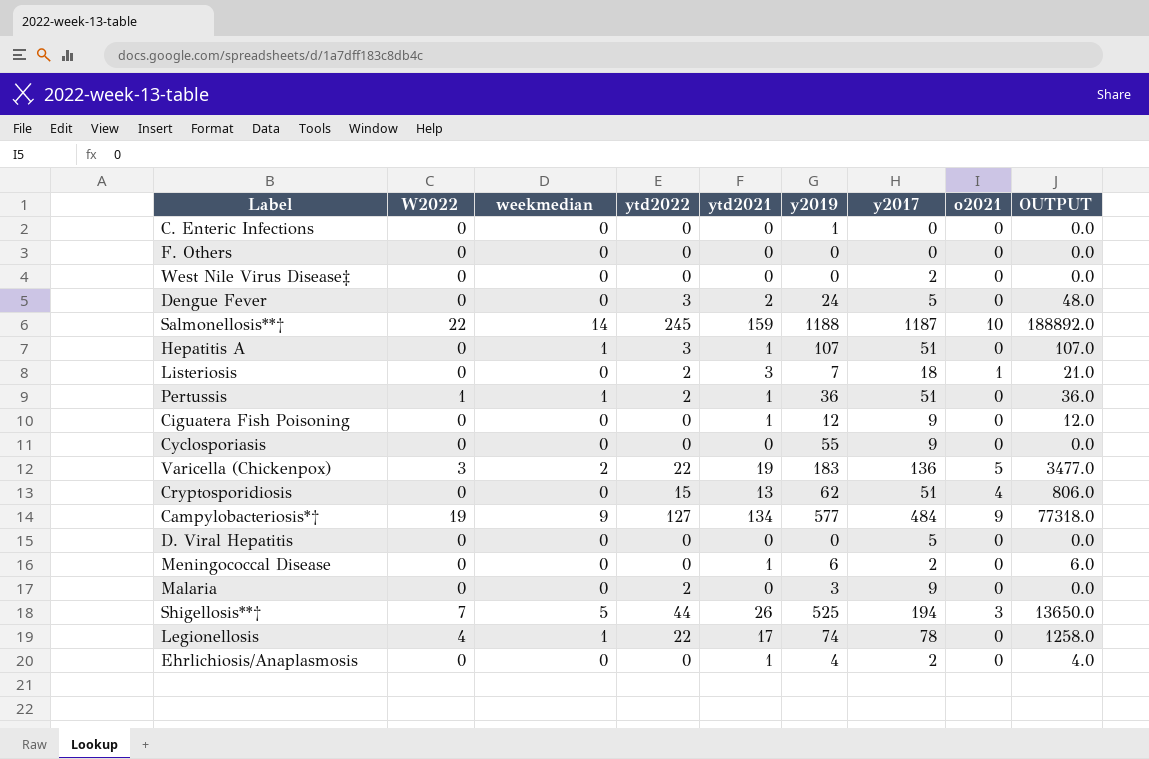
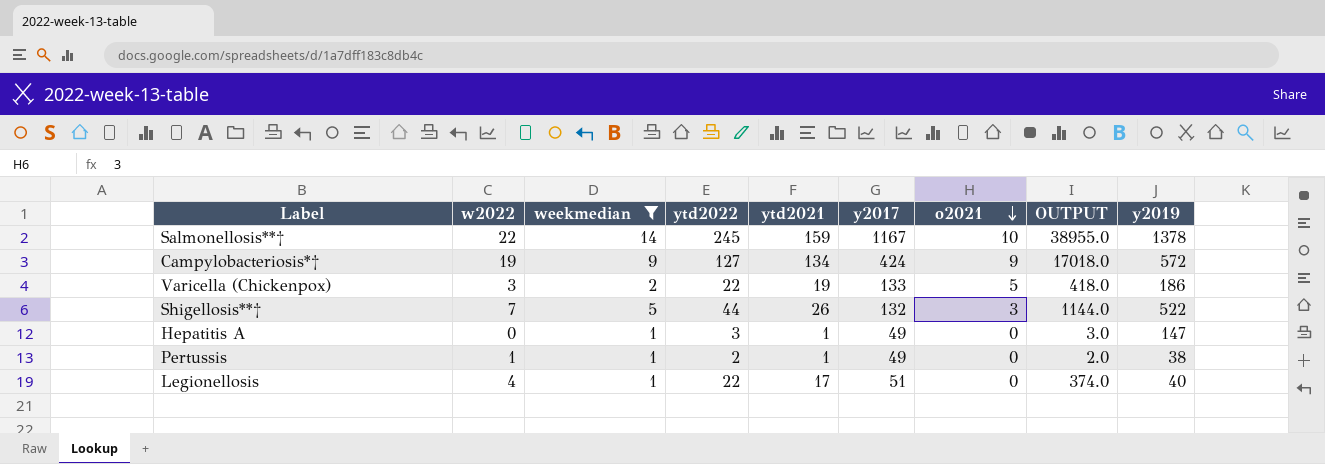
filter: none -> weekmedian != 0
row order: none -> o2021 descending
column name: W2022 -> w2022
column OUTPUT | formula: [ytd2021] * [y2019] -> [ytd2022] * [ytd2021]
column y2019 | position: 6 -> 9
Salmonellosis**† | y2017: 1187 -> 1167
Salmonellosis**† | y2019: 1188 -> 1378
Campylobacteriosis*† | y2017: 484 -> 424
Campylobacteriosis*† | y2019: 577 -> 572
Varicella (Chickenpox) | y2017: 136 -> 133
Varicella (Chickenpox) | y2019: 183 -> 186
Shigellosis**† | y2017: 194 -> 132
Shigellosis**† | y2019: 525 -> 522
Hepatitis A | y2017: 51 -> 49
Hepatitis A | y2019: 107 -> 147
Pertussis | y2017: 51 -> 49
Pertussis | y2019: 36 -> 38
Legionellosis | y2017: 78 -> 51
Legionellosis | y2019: 74 -> 40

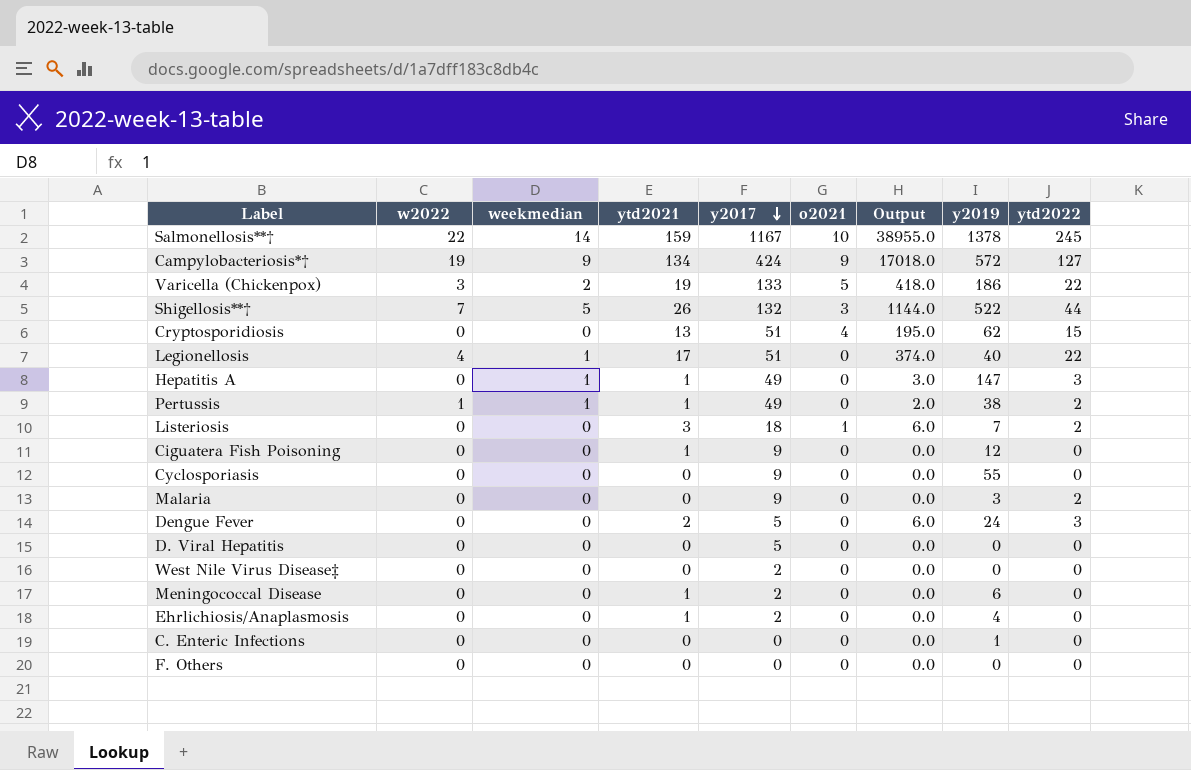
filter: weekmedian != 0 -> none
row order: o2021 descending -> y2017 descending
column name: OUTPUT -> Output
column ytd2022 | position: 4 -> 9

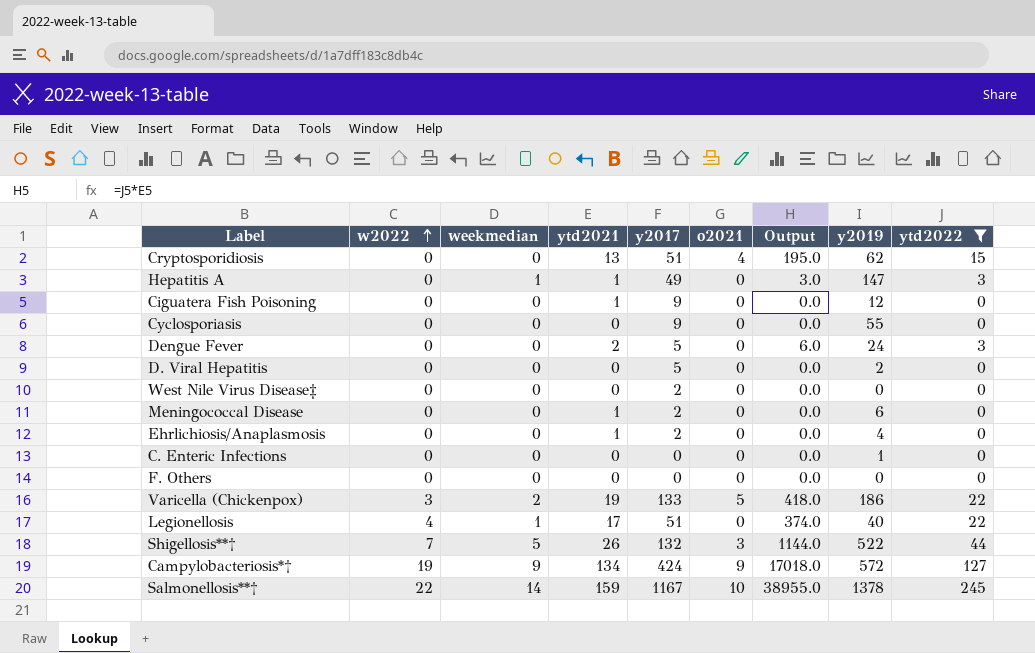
filter: none -> ytd2022 != 2
row order: y2017 descending -> w2022 ascending
D. Viral Hepatitis | y2019: 0 -> 2

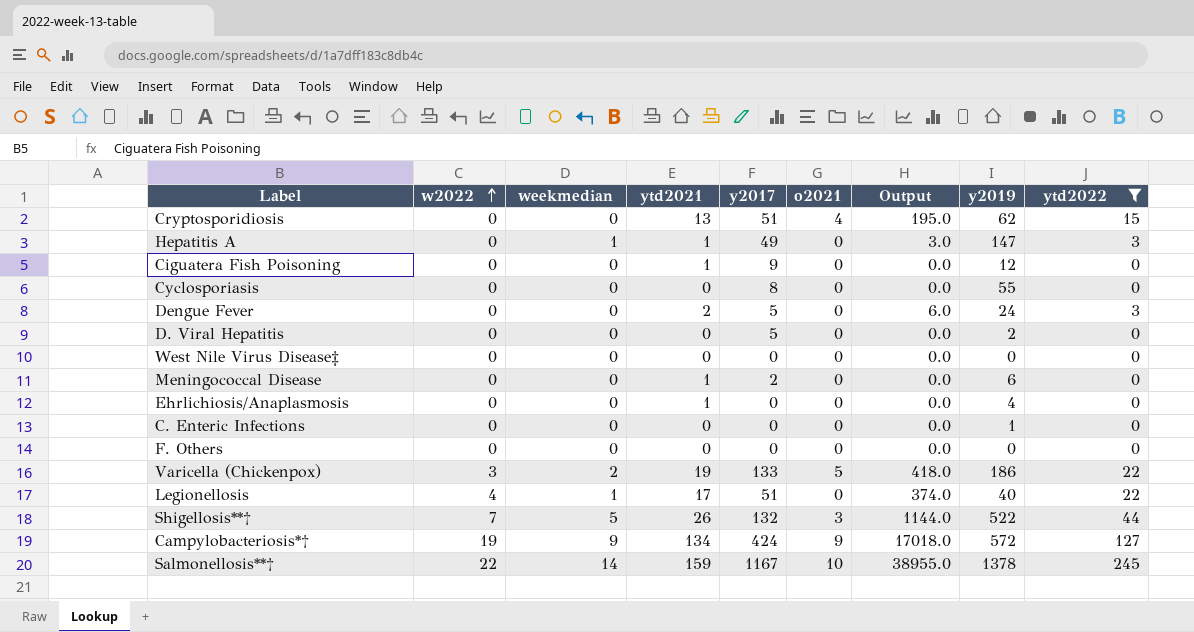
Cyclosporiasis | y2017: 9 -> 8
West Nile Virus Disease‡ | y2017: 2 -> 0
Ehrlichiosis/Anaplasmosis | y2017: 2 -> 0

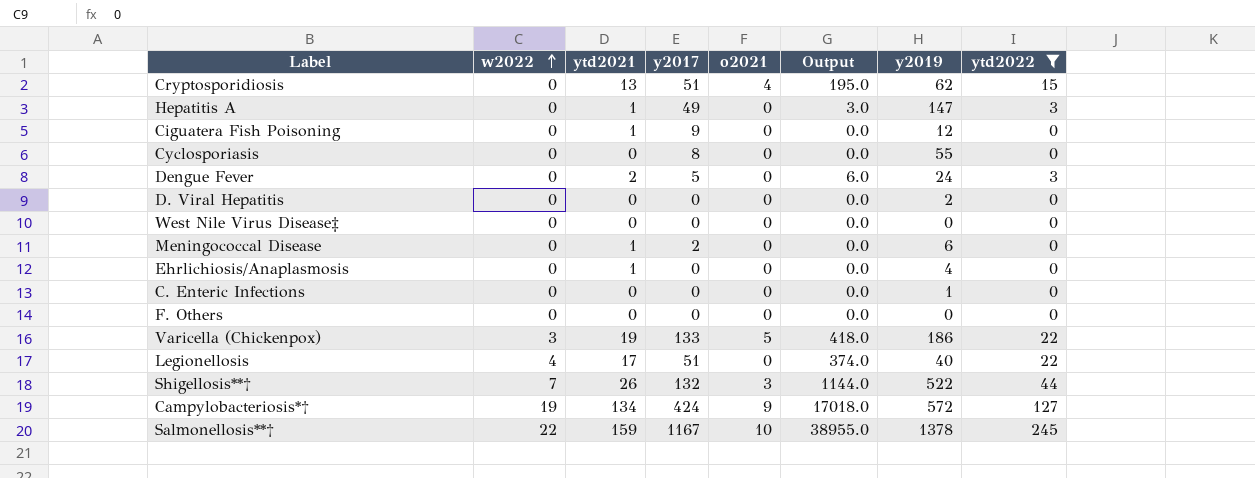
column weekmedian | position: 3 -> none
D. Viral Hepatitis | y2017: 5 -> 0

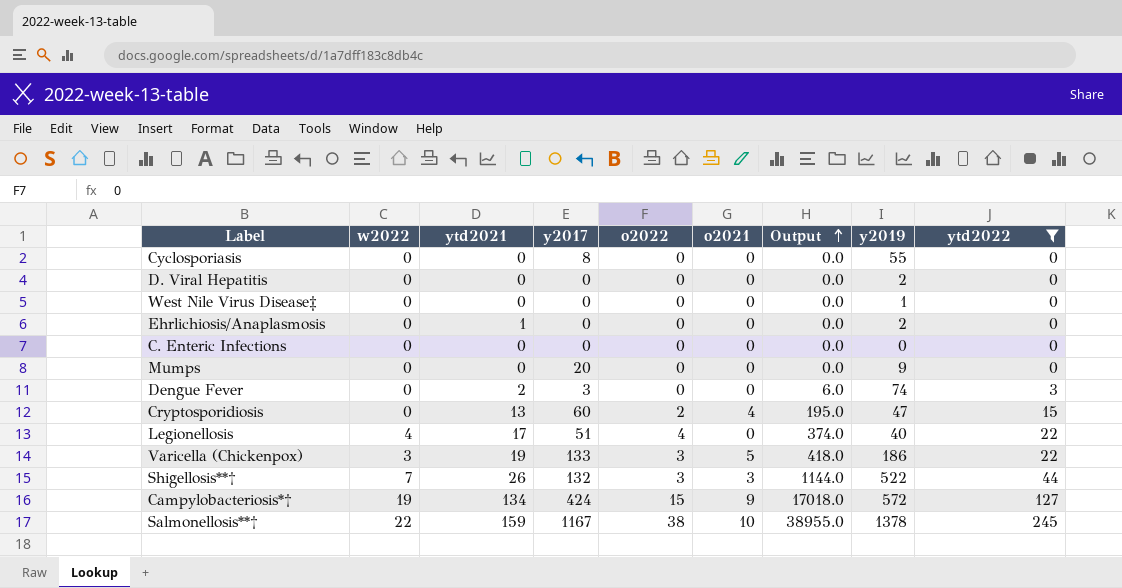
row order: w2022 ascending -> Output ascending
column o2022 | position: none -> 5
row Hepatitis A: 0 | 1 | 49 | 0 | 3.0 | 147 | 3 -> none
row Ciguatera Fish Poisoning: 0 | 1 | 9 | 0 | 0.0 | 12 | 0 -> none
row Meningococcal Disease: 0 | 1 | 2 | 0 | 0.0 | 6 | 0 -> none
row F. Others: 0 | 0 | 0 | 0 | 0.0 | 0 | 0 -> none
West Nile Virus Disease‡ | y2019: 0 -> 1
Ehrlichiosis/Anaplasmosis | y2019: 4 -> 2
C. Enteric Infections | y2019: 1 -> 0
row Mumps: none -> 0 | 0 | 20 | 0 | 0 | 0.0 | 9 | 0
Dengue Fever | y2017: 5 -> 3
Dengue Fever | y2019: 24 -> 74
Cryptosporidiosis | y2017: 51 -> 60
Cryptosporidiosis | y2019: 62 -> 47

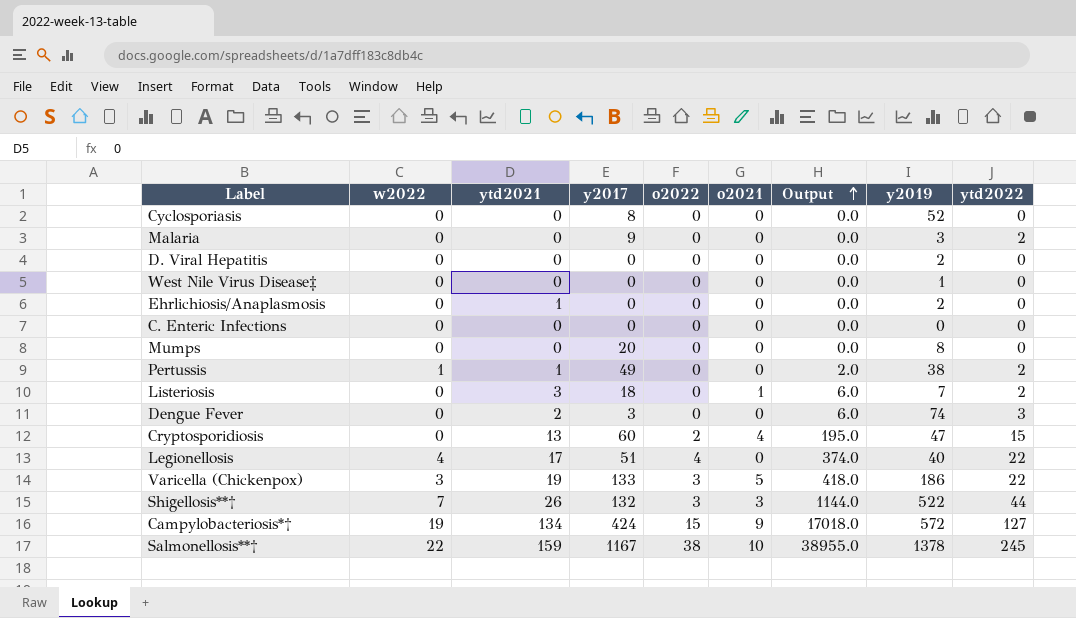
filter: ytd2022 != 2 -> none
Cyclosporiasis | y2019: 55 -> 52
Mumps | y2019: 9 -> 8

